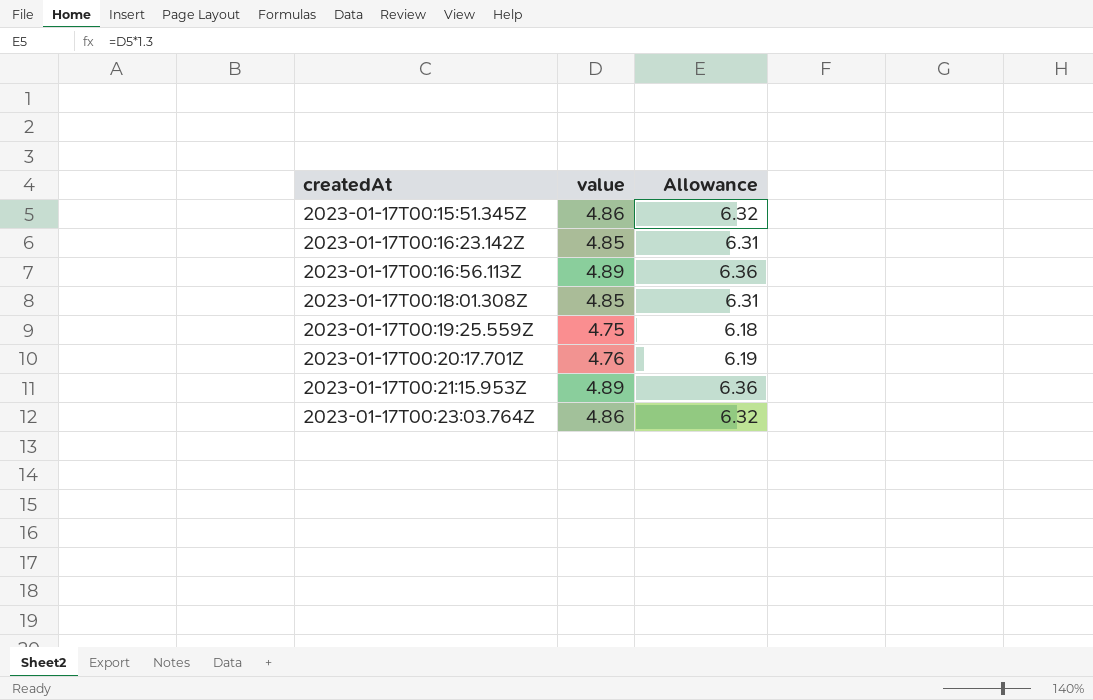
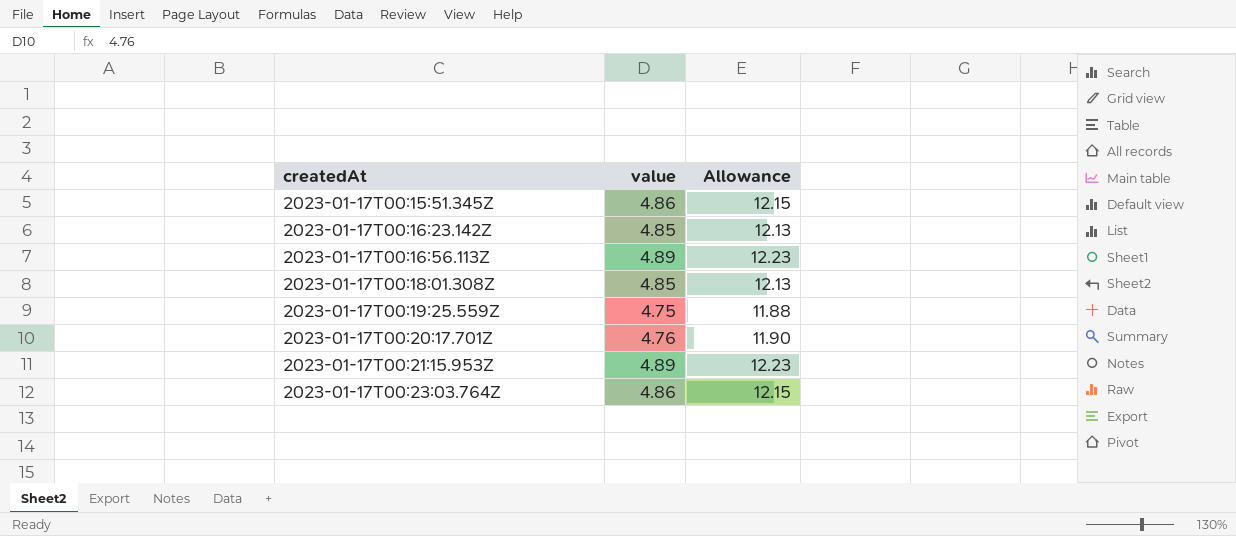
column Allowance | formula: [value] * 1.3 -> [value] * 2.5

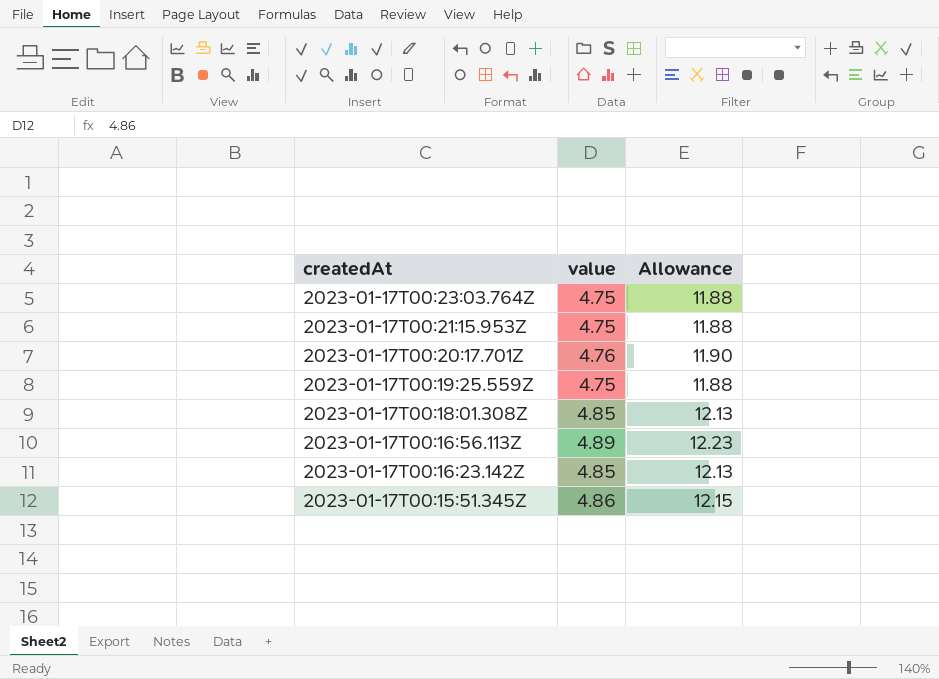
row order: createdAt ascending -> createdAt descending
2023-01-17T00:23:03.764Z | value: 4.86 -> 4.75
2023-01-17T00:23:03.764Z | Allowance: 12.15 -> 11.88
2023-01-17T00:21:15.953Z | value: 4.89 -> 4.75
2023-01-17T00:21:15.953Z | Allowance: 12.23 -> 11.88

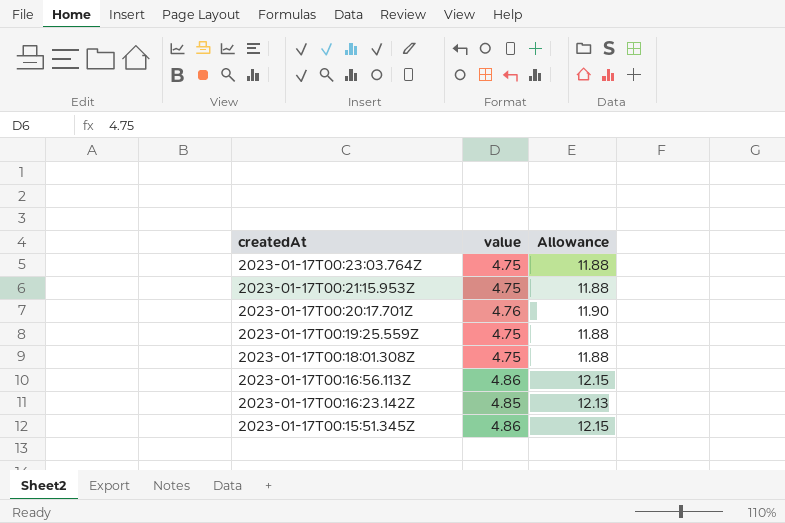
2023-01-17T00:18:01.308Z | value: 4.85 -> 4.75
2023-01-17T00:18:01.308Z | Allowance: 12.13 -> 11.88
2023-01-17T00:16:56.113Z | value: 4.89 -> 4.86
2023-01-17T00:16:56.113Z | Allowance: 12.23 -> 12.15

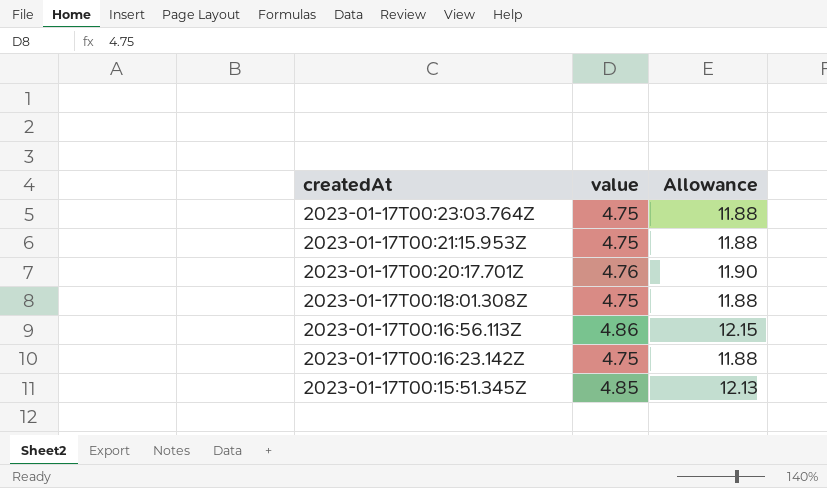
row 2023-01-17T00:19:25.559Z: 4.75 | 11.88 -> none
2023-01-17T00:16:23.142Z | value: 4.85 -> 4.75
2023-01-17T00:16:23.142Z | Allowance: 12.13 -> 11.88
2023-01-17T00:15:51.345Z | value: 4.86 -> 4.85
2023-01-17T00:15:51.345Z | Allowance: 12.15 -> 12.13

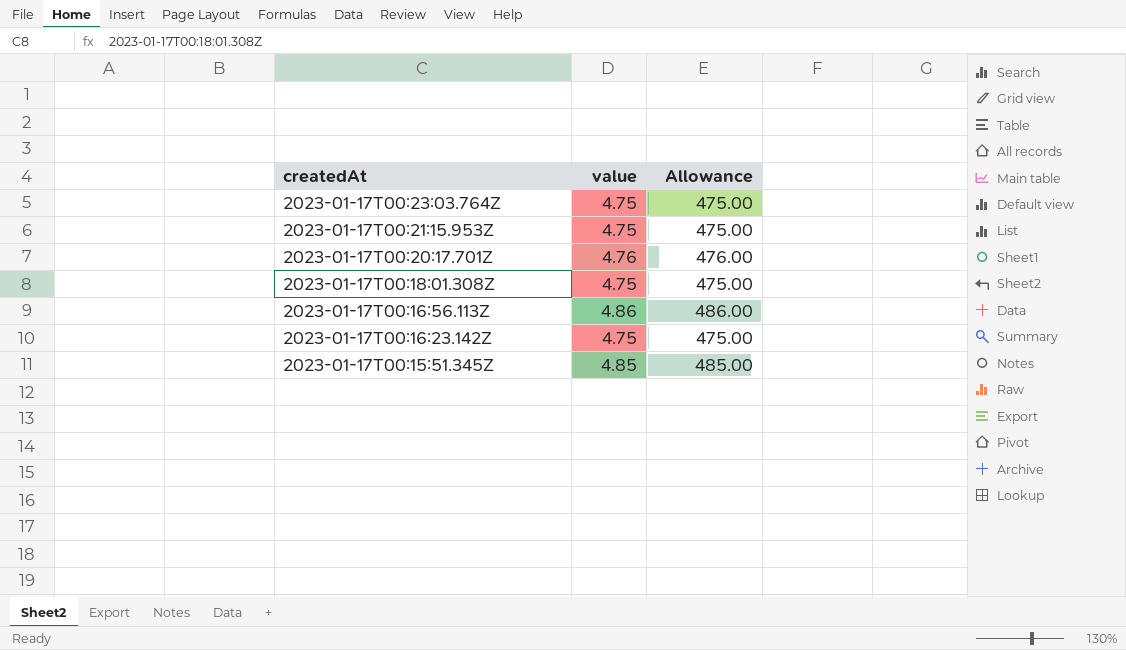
column Allowance | formula: [value] * 2.5 -> [value] * 100

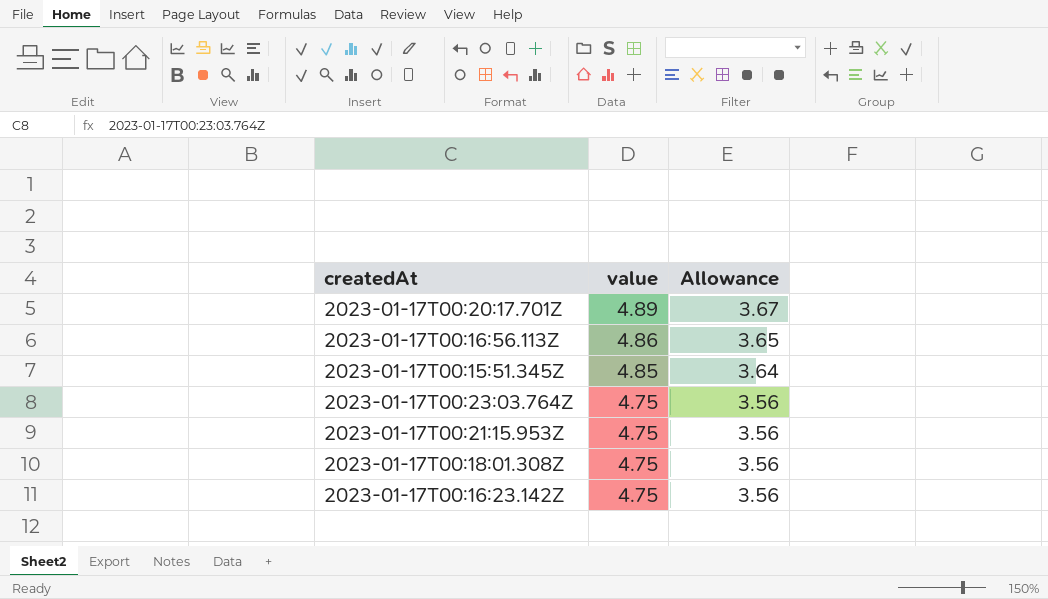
row order: createdAt descending -> value descending
column Allowance | formula: [value] * 100 -> [value] * 0.75
2023-01-17T00:20:17.701Z | value: 4.76 -> 4.89

